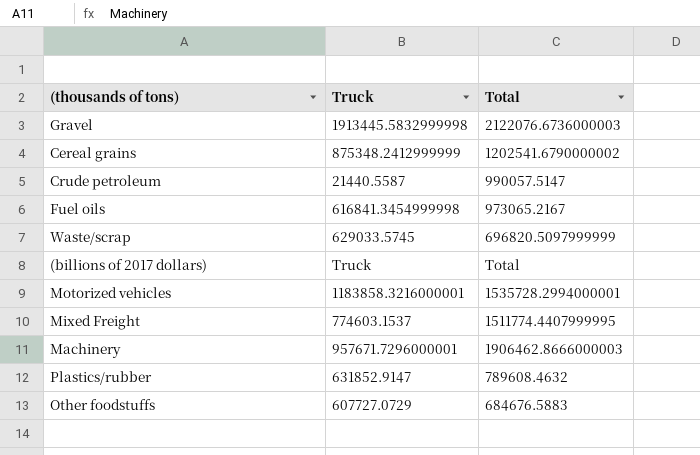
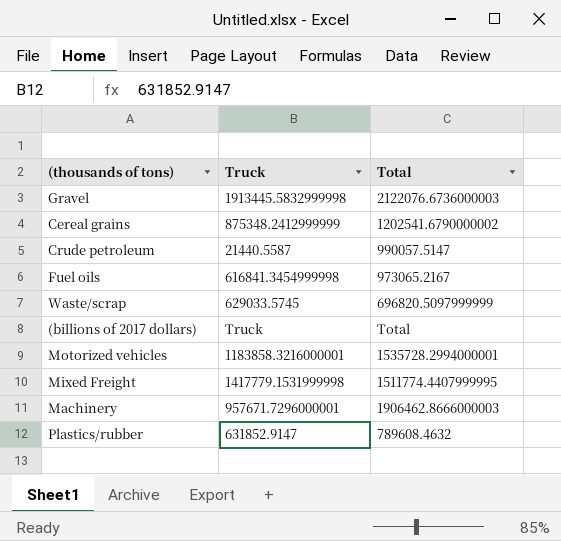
row Other foodstuffs: 607727.0729 | 684676.5883 -> none
Mixed Freight | Truck: 774603.1537 -> 1417779.1531999998

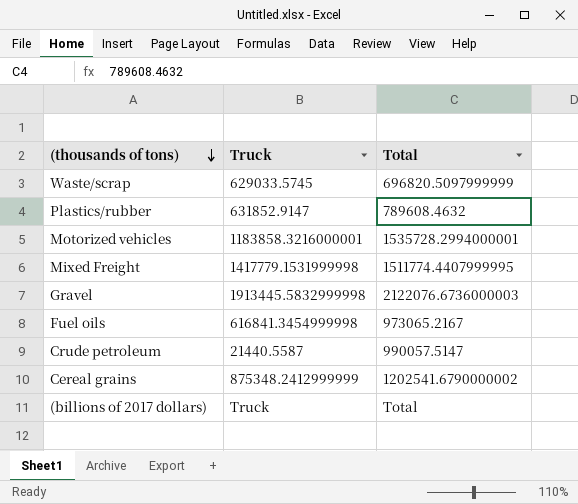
row order: none -> (thousands of tons) descending
row Machinery: 957671.7296000001 | 1906462.8666000003 -> none

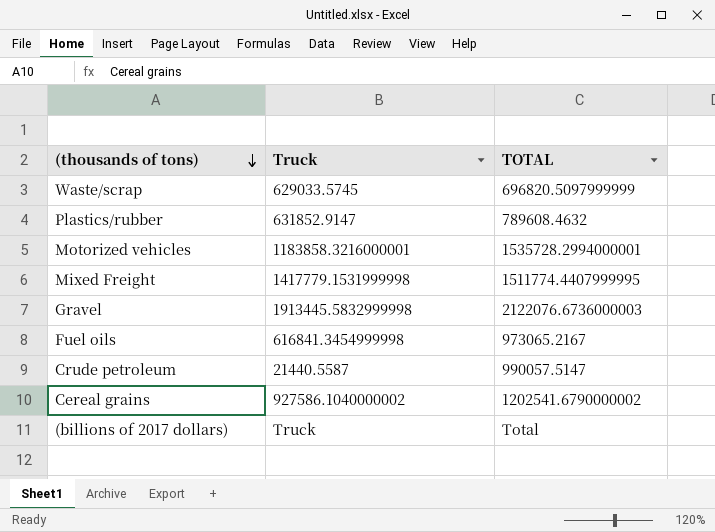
column name: Total -> TOTAL
Cereal grains | Truck: 875348.2412999999 -> 927586.1040000002

